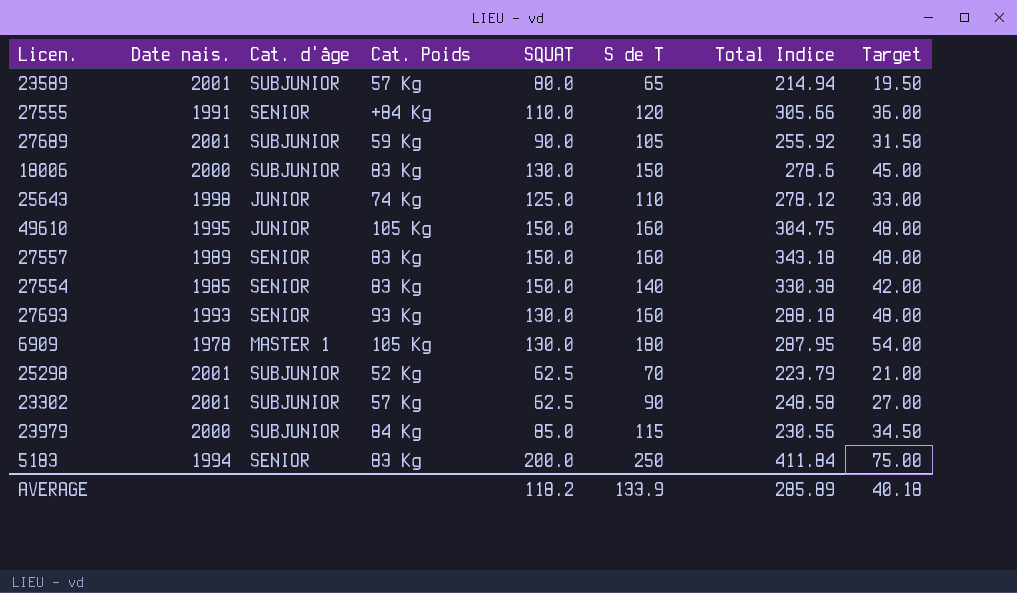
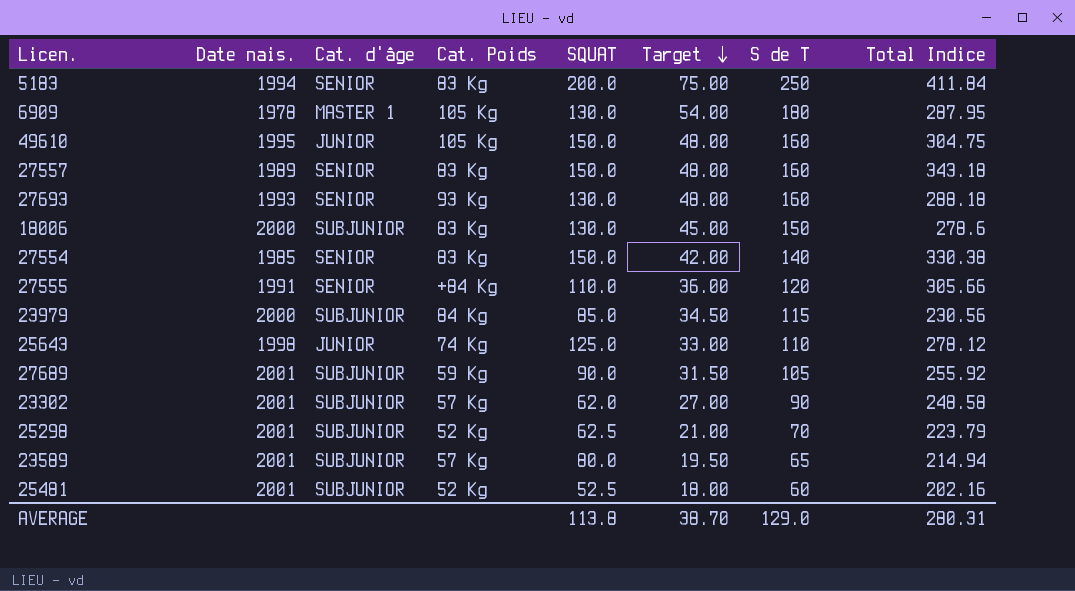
row order: none -> Target descending
column Target | position: 8 -> 6
23302 | SQUAT: 62.5 -> 62.0
row 25481: none -> 2001 | SUBJUNIOR | 52 Kg | 52.5 | 18.00 | 60 | 202.16
AVERAGE | SQUAT: 118.2 -> 113.8
AVERAGE | Target: 40.18 -> 38.70
AVERAGE | S de T: 133.9 -> 129.0
AVERAGE | Total Indice: 285.89 -> 280.31

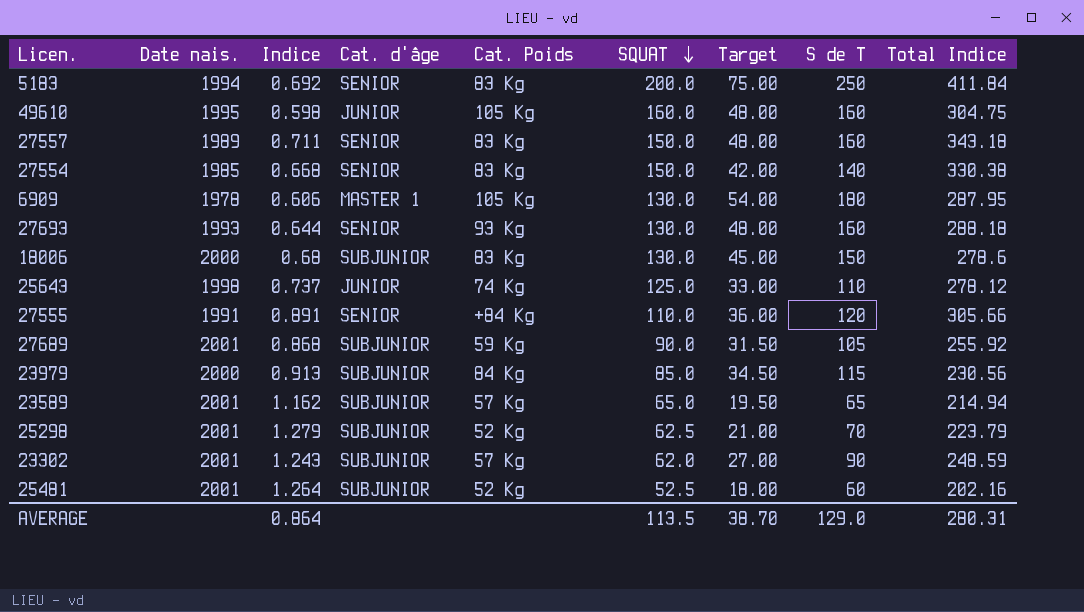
row order: Target descending -> SQUAT descending
column Indice | position: none -> 3
49610 | SQUAT: 150.0 -> 160.0
23589 | SQUAT: 80.0 -> 65.0
23302 | Total Indice: 248.58 -> 248.59
AVERAGE | SQUAT: 113.8 -> 113.5

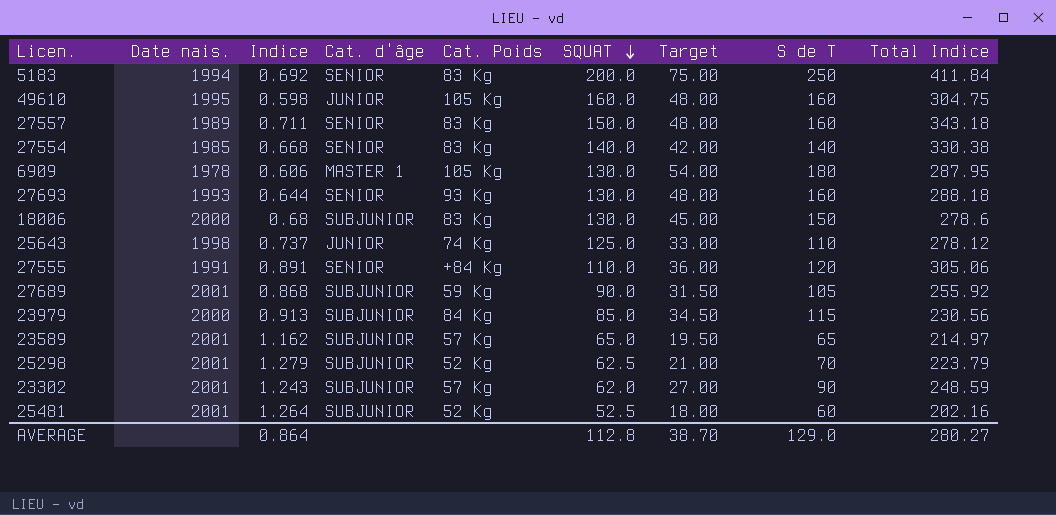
27554 | SQUAT: 150.0 -> 140.0
27555 | Total Indice: 305.66 -> 305.06
23589 | Total Indice: 214.94 -> 214.97
AVERAGE | SQUAT: 113.5 -> 112.8
AVERAGE | Total Indice: 280.31 -> 280.27

